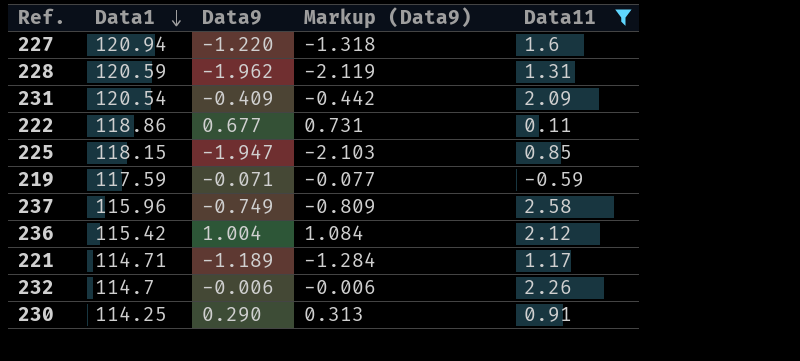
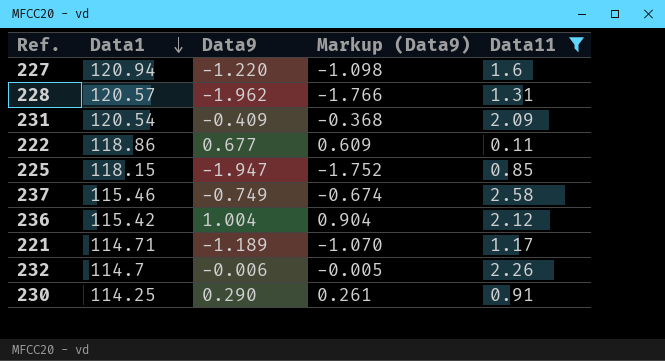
column Markup (Data9) | formula: [Data9] * 1.08 -> [Data9] * 0.9
row 219: 117.59 | -0.071 | -0.077 | -0.59 -> none
228 | Data1: 120.59 -> 120.57
237 | Data1: 115.96 -> 115.46

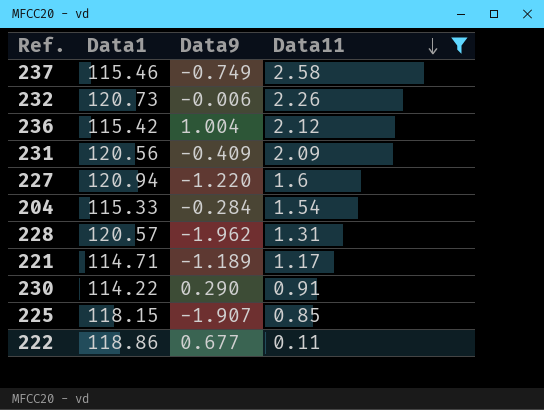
row order: Data1 descending -> Data11 descending
column Markup (Data9) | formula: [Data9] * 0.9 -> none
232 | Data1: 114.7 -> 120.73
231 | Data1: 120.54 -> 120.56
row 204: none -> 115.33 | -0.284 | 1.54
230 | Data1: 114.25 -> 114.22
225 | Data9: -1.947 -> -1.907

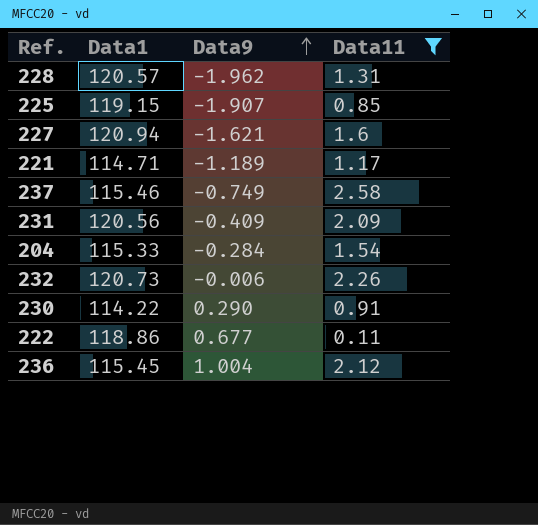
row order: Data11 descending -> Data9 ascending
225 | Data1: 118.15 -> 119.15
227 | Data9: -1.220 -> -1.621
236 | Data1: 115.42 -> 115.45

